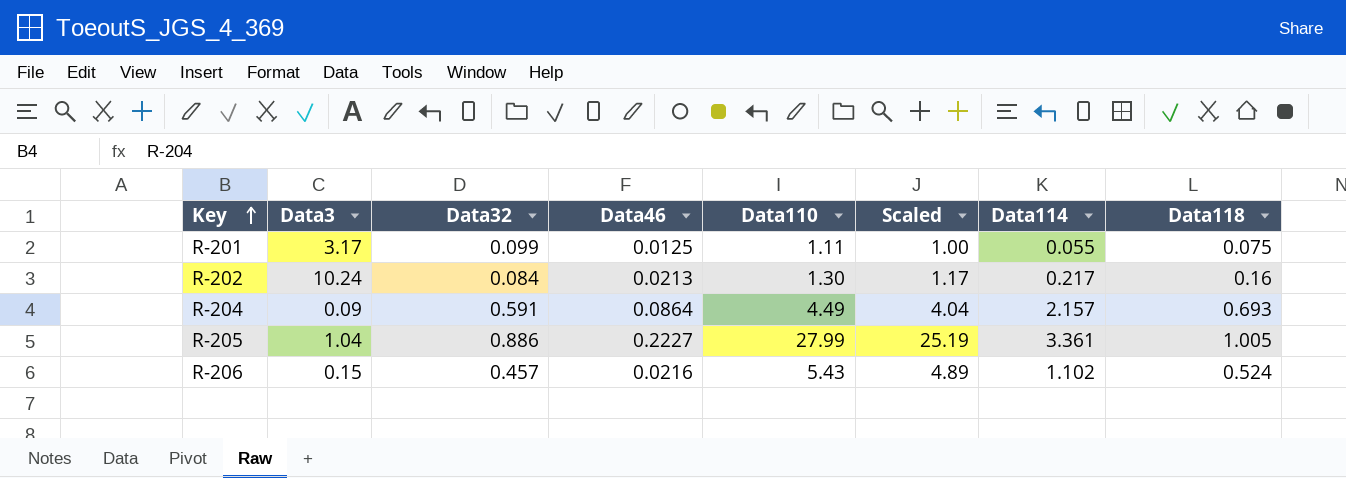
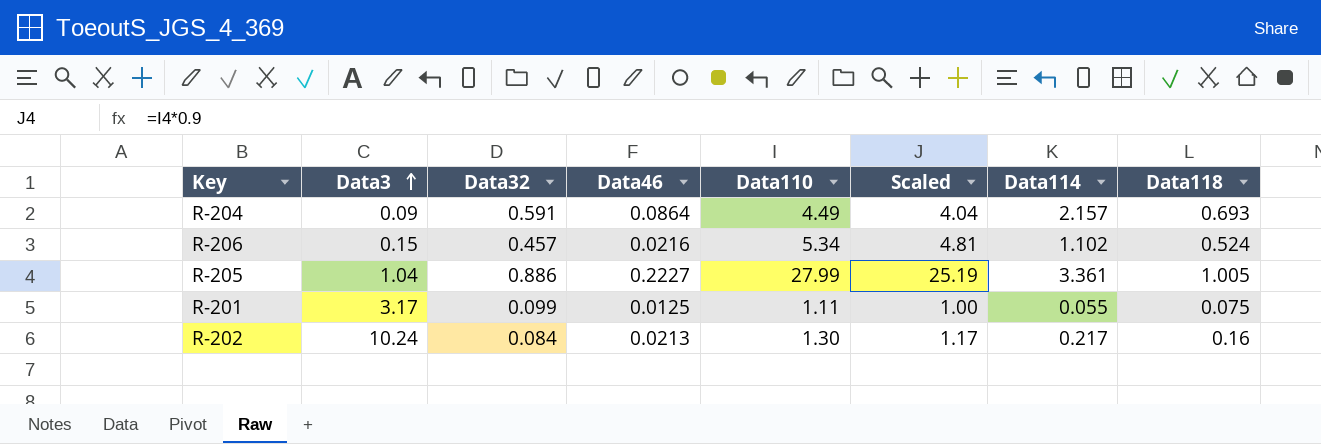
row order: Key ascending -> Data3 ascending
R-206 | Data110: 5.43 -> 5.34
R-206 | Scaled: 4.89 -> 4.81

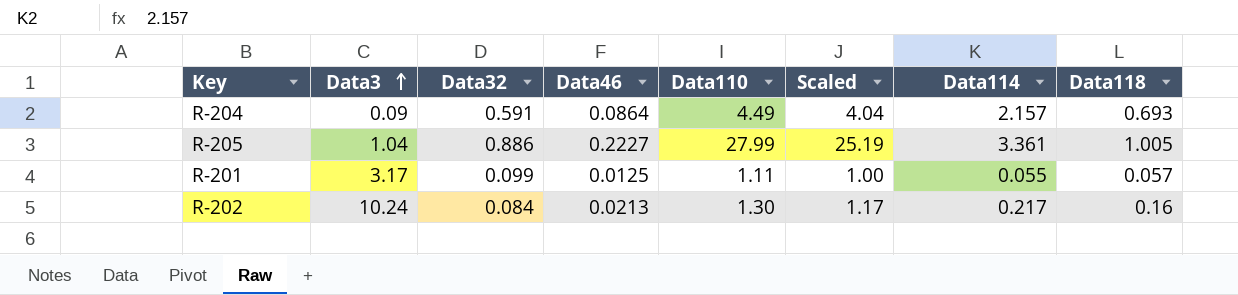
row R-206: 0.15 | 0.457 | 0.0216 | 5.34 | 4.81 | 1.102 | 0.524 -> none
R-201 | Data118: 0.075 -> 0.057

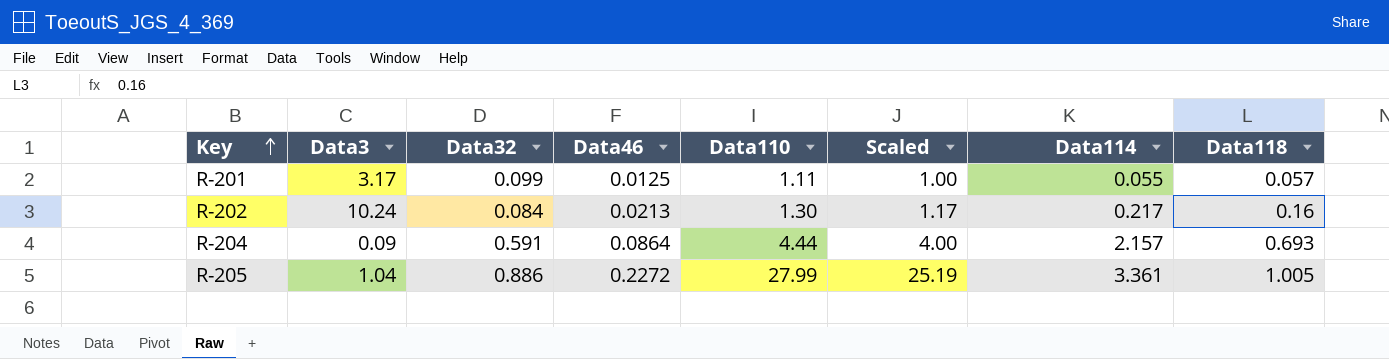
row order: Data3 ascending -> Key ascending
R-204 | Data110: 4.49 -> 4.44
R-204 | Scaled: 4.04 -> 4.00
R-205 | Data46: 0.2227 -> 0.2272

